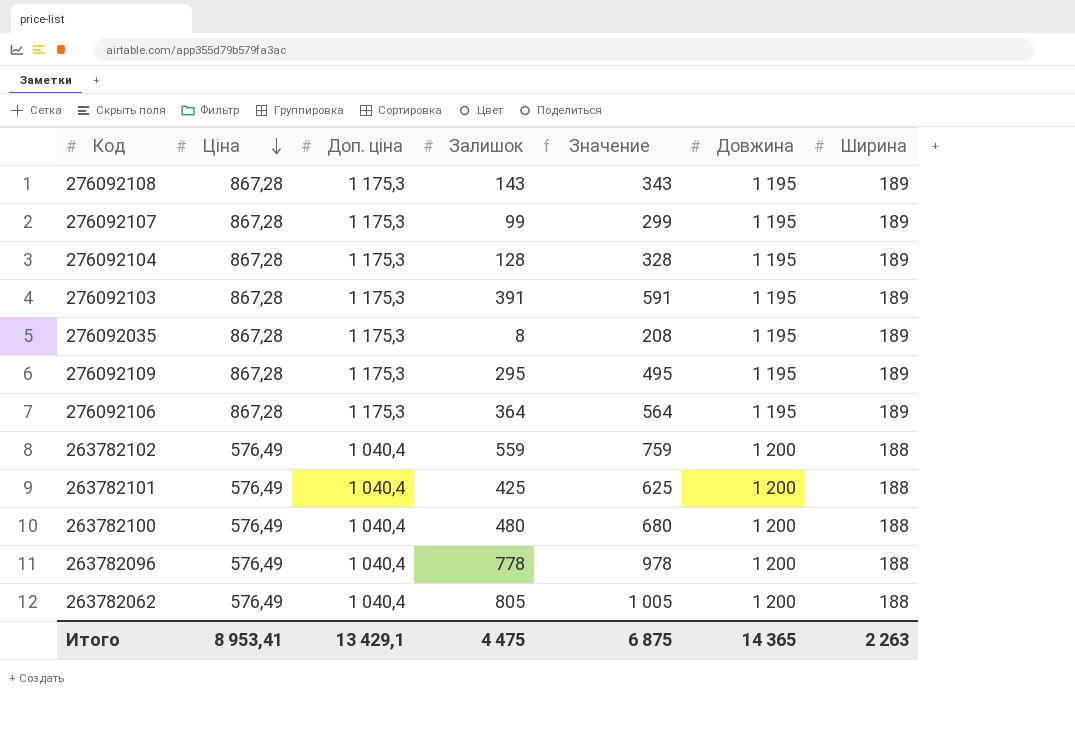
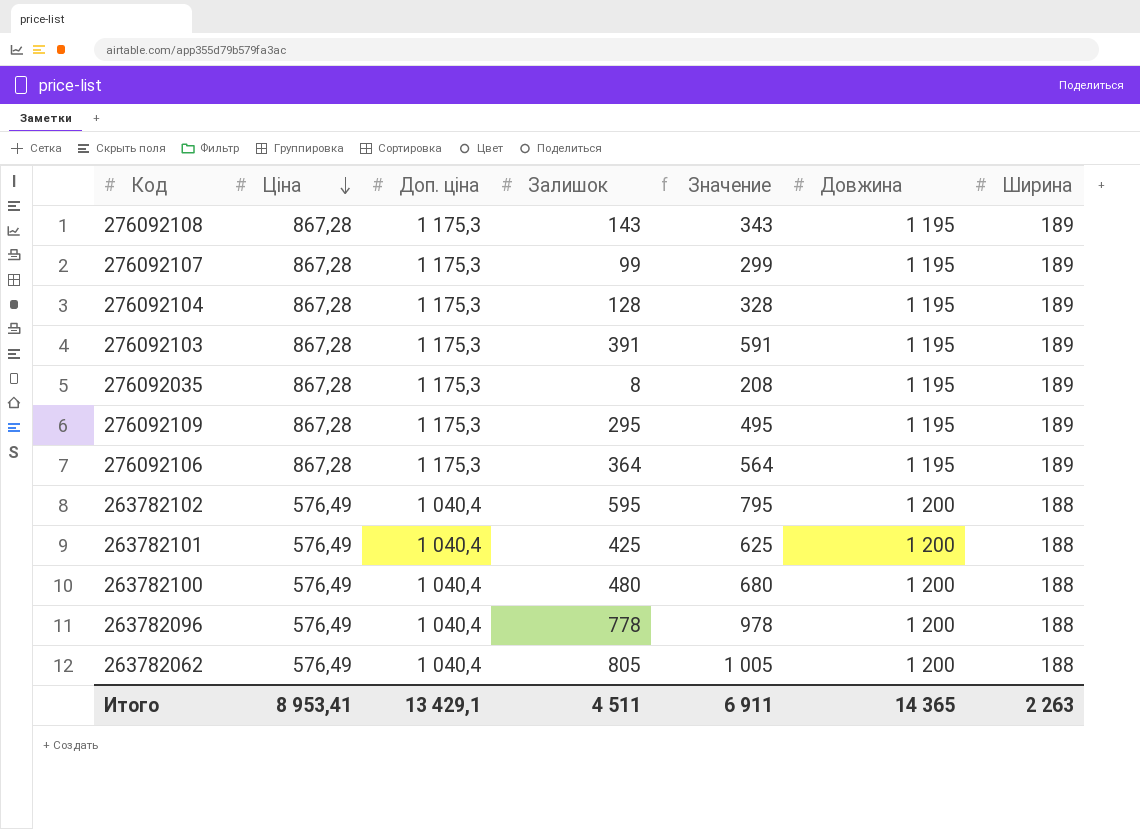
263782102 | Залишок: 559 -> 595
263782102 | Значение: 759 -> 795
Итого | Залишок: 4 475 -> 4 511
Итого | Значение: 6 875 -> 6 911

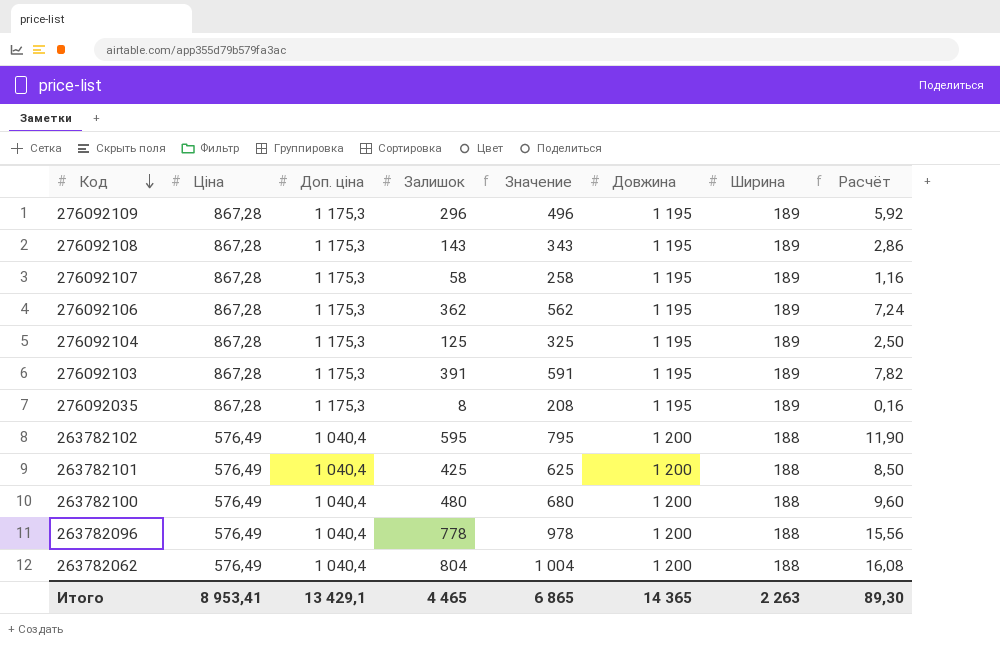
row order: Ціна descending -> Код descending
column Расчёт | formula: none -> [Залишок] * 0,02
276092109 | Залишок: 295 -> 296
276092109 | Значение: 495 -> 496
276092107 | Залишок: 99 -> 58
276092107 | Значение: 299 -> 258
276092106 | Залишок: 364 -> 362
276092106 | Значение: 564 -> 562
276092104 | Залишок: 128 -> 125
276092104 | Значение: 328 -> 325
263782062 | Залишок: 805 -> 804
263782062 | Значение: 1 005 -> 1 004
Итого | Залишок: 4 511 -> 4 465
Итого | Значение: 6 911 -> 6 865

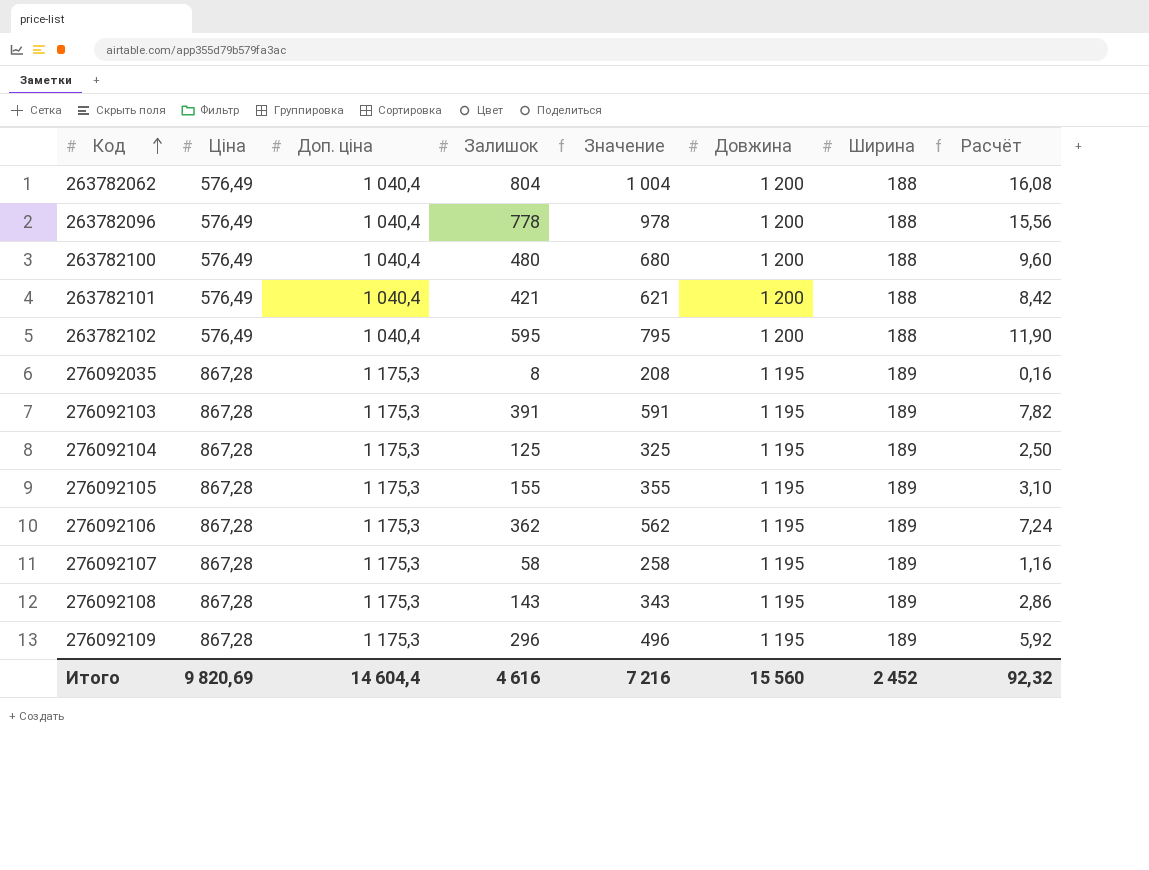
row order: Код descending -> Код ascending
263782101 | Залишок: 425 -> 421
263782101 | Значение: 625 -> 621
263782101 | Расчёт: 8,50 -> 8,42
row 276092105: none -> 867,28 | 1 175,3 | 155 | 355 | 1 195 | 189 | 3,10
Итого | Ціна: 8 953,41 -> 9 820,69
Итого | Доп. ціна: 13 429,1 -> 14 604,4
Итого | Залишок: 4 465 -> 4 616
Итого | Значение: 6 865 -> 7 216
Итого | Довжина: 14 365 -> 15 560
Итого | Ширина: 2 263 -> 2 452
Итого | Расчёт: 89,30 -> 92,32

